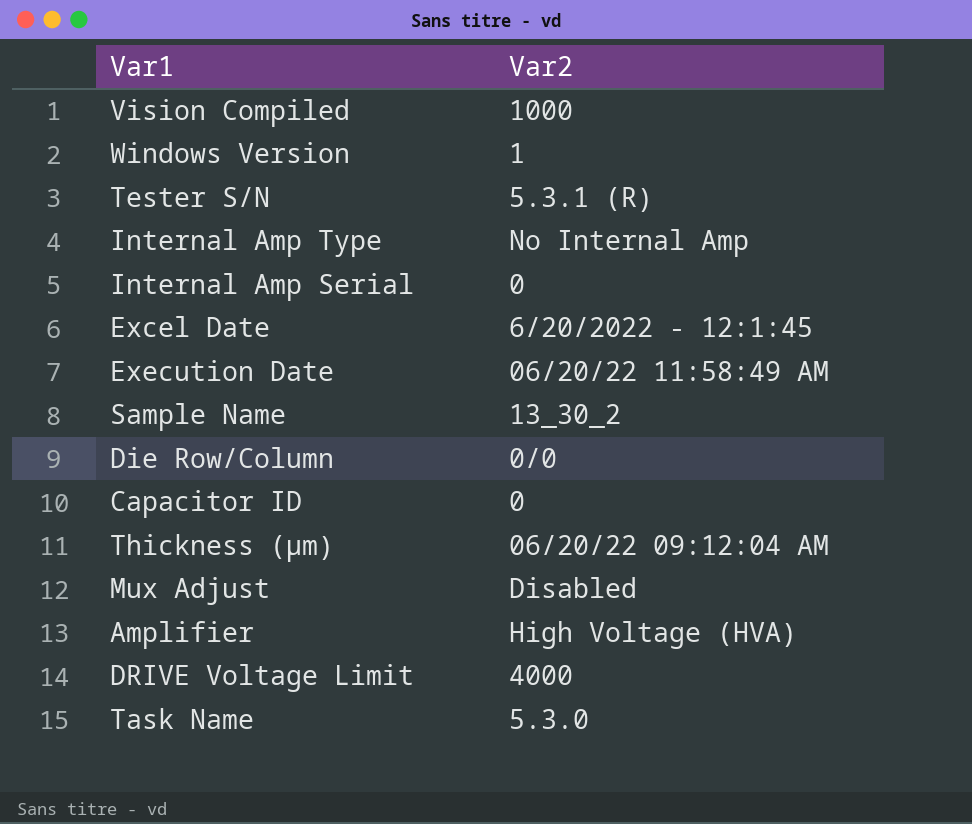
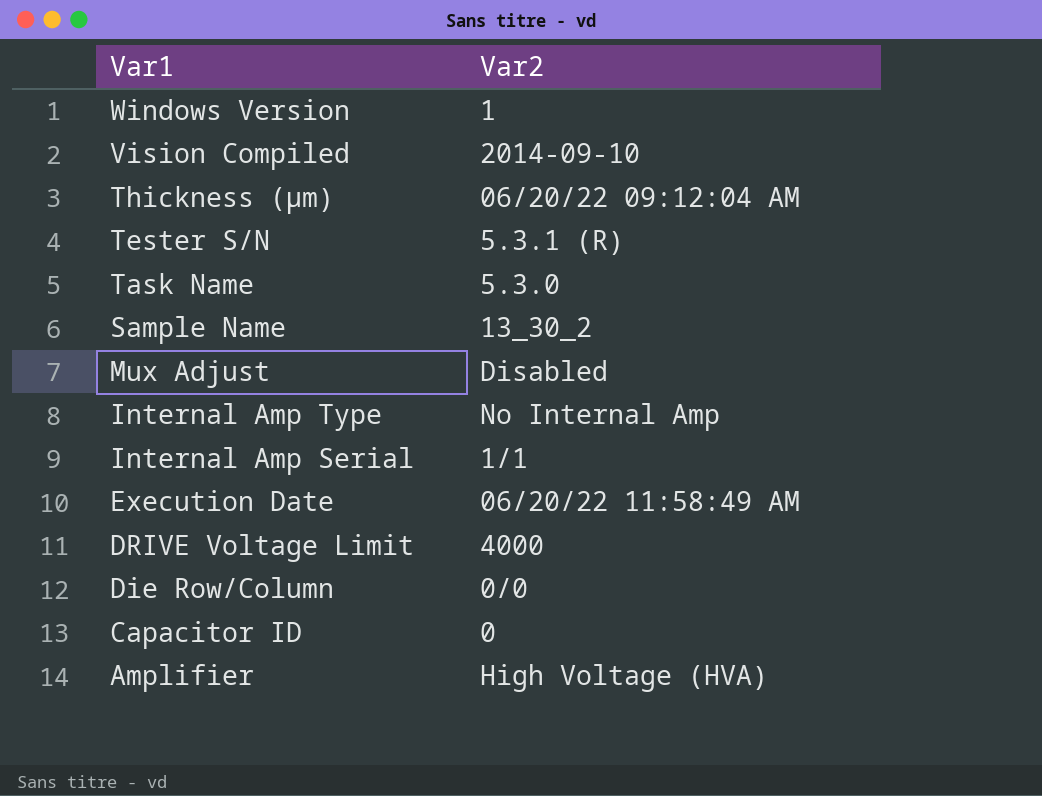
row order: none -> Var1 descending
row Excel Date: 6/20/2022 - 12:1:45 -> none
Vision Compiled | Var2: 1000 -> 2014-09-10
Internal Amp Serial | Var2: 0 -> 1/1

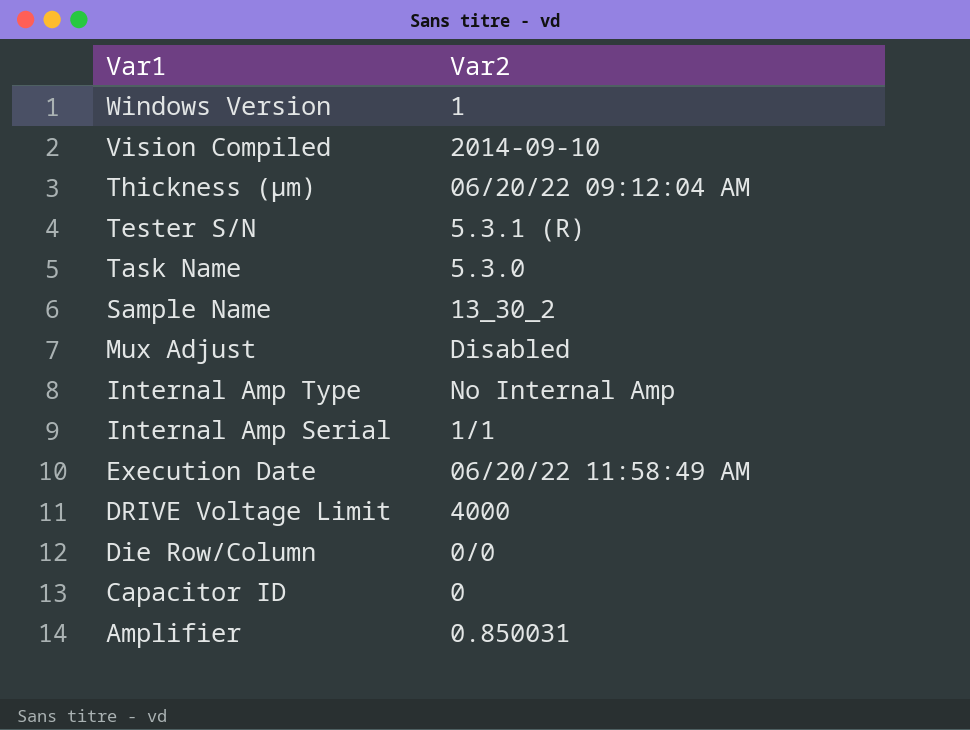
Amplifier | Var2: High Voltage (HVA) -> 0.850031

